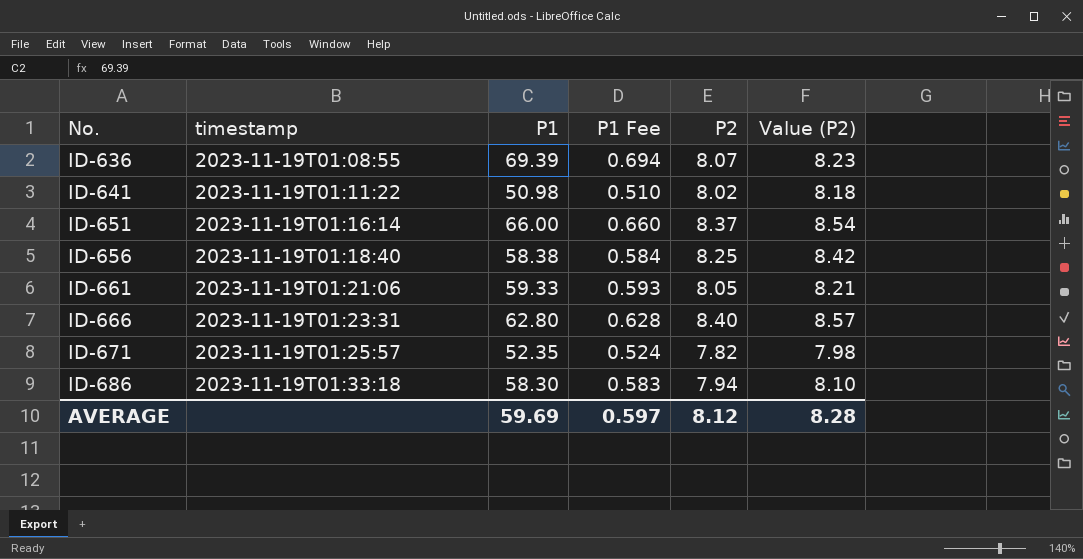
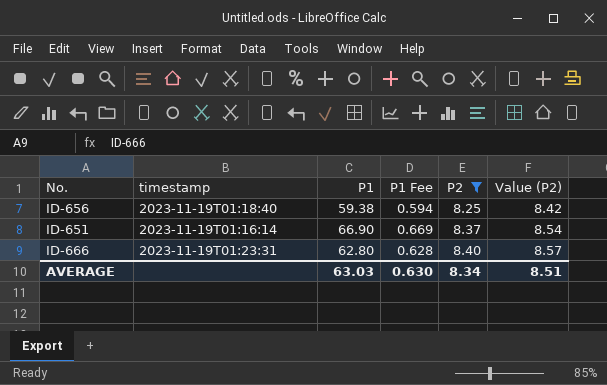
filter: none -> P2 >= 8.25
row order: No. ascending -> P2 ascending
ID-656 | P1: 58.38 -> 59.38
ID-656 | P1 Fee: 0.584 -> 0.594
ID-651 | P1: 66.00 -> 66.90
ID-651 | P1 Fee: 0.660 -> 0.669
AVERAGE | P1: 59.69 -> 63.03
AVERAGE | P1 Fee: 0.597 -> 0.630
AVERAGE | P2: 8.12 -> 8.34
AVERAGE | Value (P2): 8.28 -> 8.51

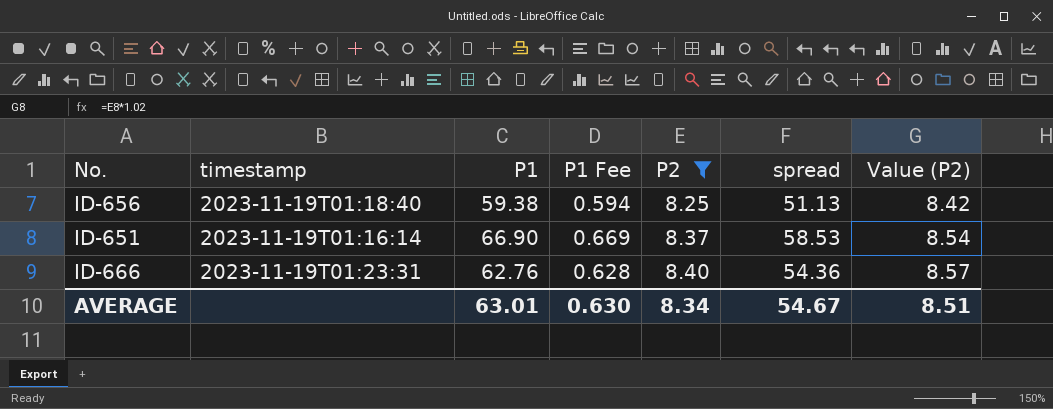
column spread | formula: none -> [P1] - [P2]
ID-666 | P1: 62.80 -> 62.76
AVERAGE | P1: 63.03 -> 63.01

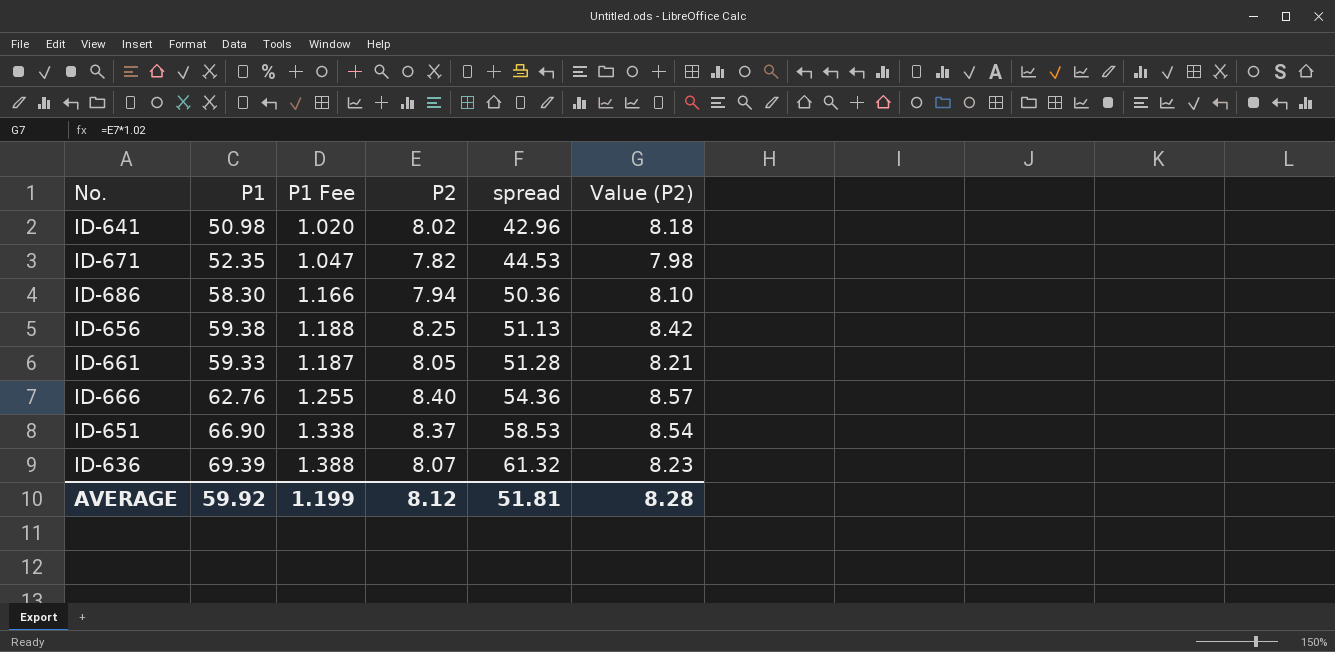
filter: P2 >= 8.25 -> none
row order: P2 ascending -> spread ascending
column timestamp | position: 2 -> none
column P1 Fee | formula: [P1] * 0.01 -> [P1] * 0.02
AVERAGE | P1: 63.01 -> 59.92
AVERAGE | P1 Fee: 0.630 -> 1.199
AVERAGE | P2: 8.34 -> 8.12
AVERAGE | spread: 54.67 -> 51.81
AVERAGE | Value (P2): 8.51 -> 8.28

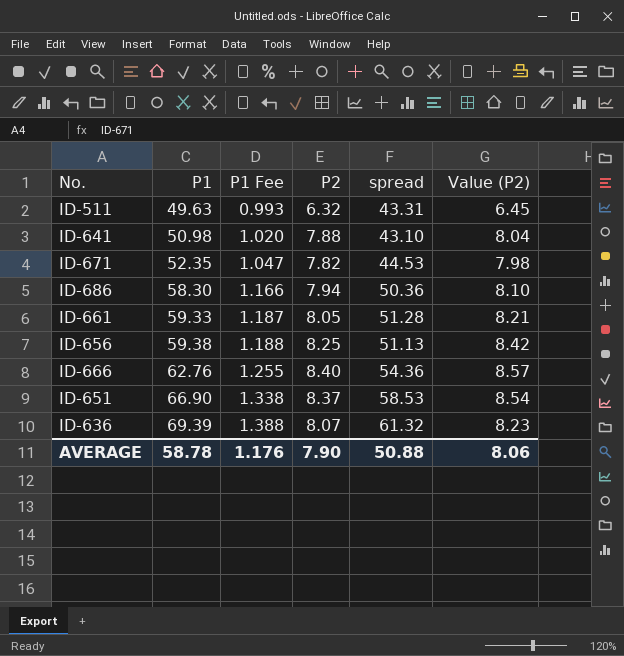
row order: spread ascending -> P1 ascending
row ID-511: none -> 49.63 | 0.993 | 6.32 | 43.31 | 6.45
ID-641 | P2: 8.02 -> 7.88
ID-641 | spread: 42.96 -> 43.10
ID-641 | Value (P2): 8.18 -> 8.04
AVERAGE | P1: 59.92 -> 58.78
AVERAGE | P1 Fee: 1.199 -> 1.176
AVERAGE | P2: 8.12 -> 7.90
AVERAGE | spread: 51.81 -> 50.88
AVERAGE | Value (P2): 8.28 -> 8.06

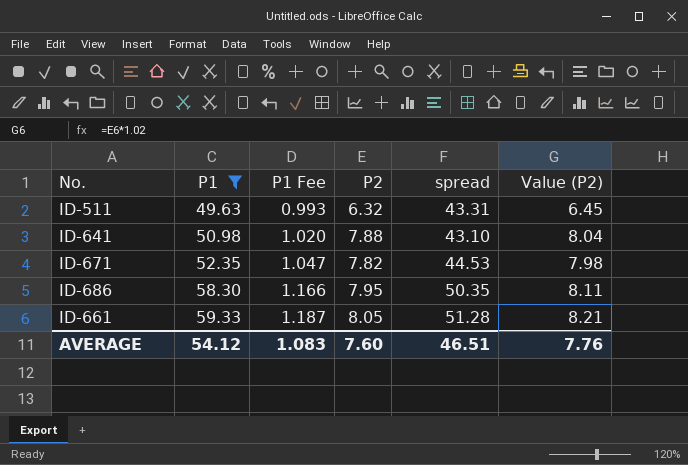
filter: none -> P1 <= 59.33
ID-686 | P2: 7.94 -> 7.95
ID-686 | spread: 50.36 -> 50.35
ID-686 | Value (P2): 8.10 -> 8.11
AVERAGE | P1: 58.78 -> 54.12
AVERAGE | P1 Fee: 1.176 -> 1.083
AVERAGE | P2: 7.90 -> 7.60
AVERAGE | spread: 50.88 -> 46.51
AVERAGE | Value (P2): 8.06 -> 7.76

